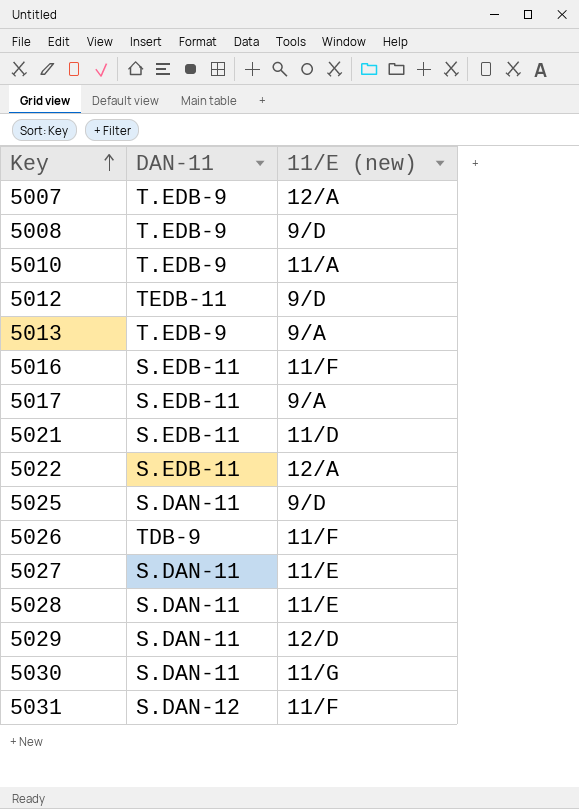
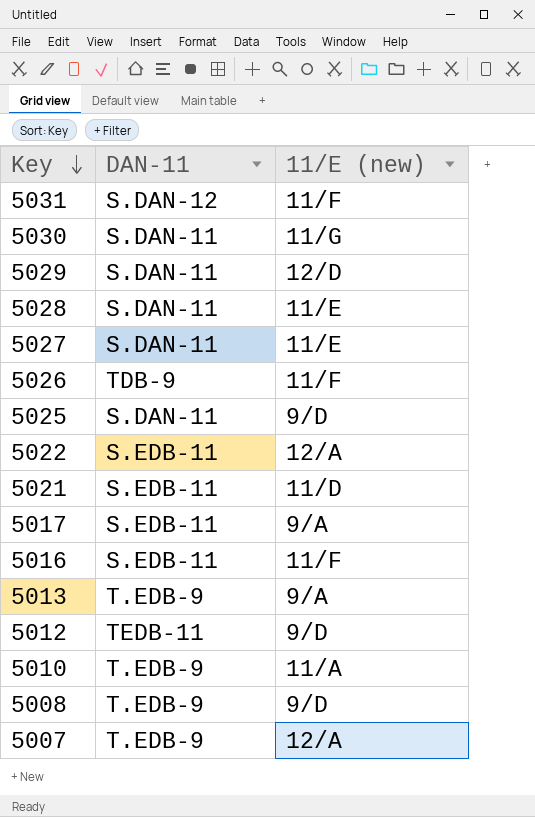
row order: Key ascending -> Key descending

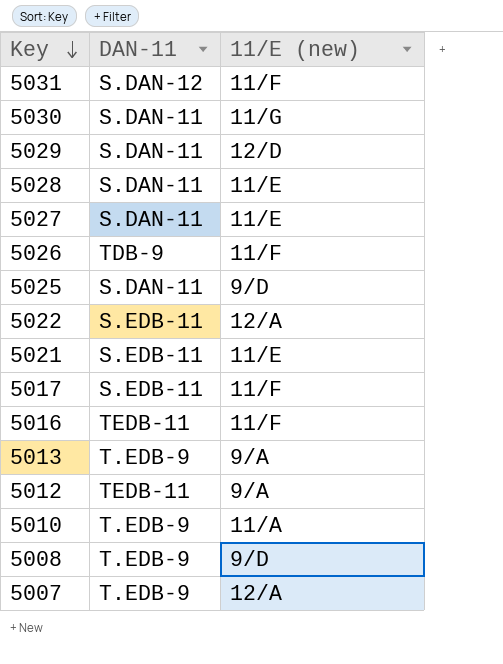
5021 | 11/E (new): 11/D -> 11/E
5017 | 11/E (new): 9/A -> 11/F
5016 | DAN-11: S.EDB-11 -> TEDB-11
5012 | 11/E (new): 9/D -> 9/A

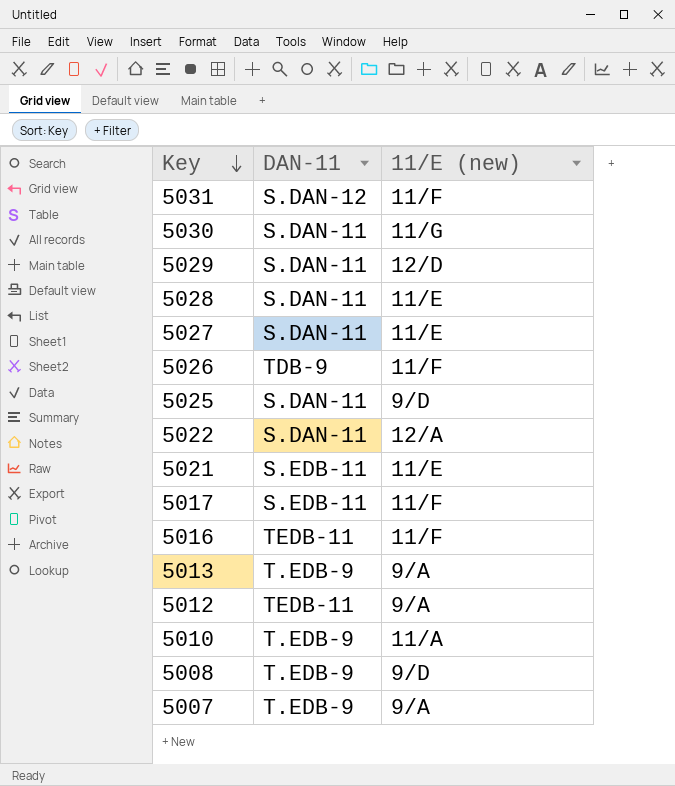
5022 | DAN-11: S.EDB-11 -> S.DAN-11
5007 | 11/E (new): 12/A -> 9/A

